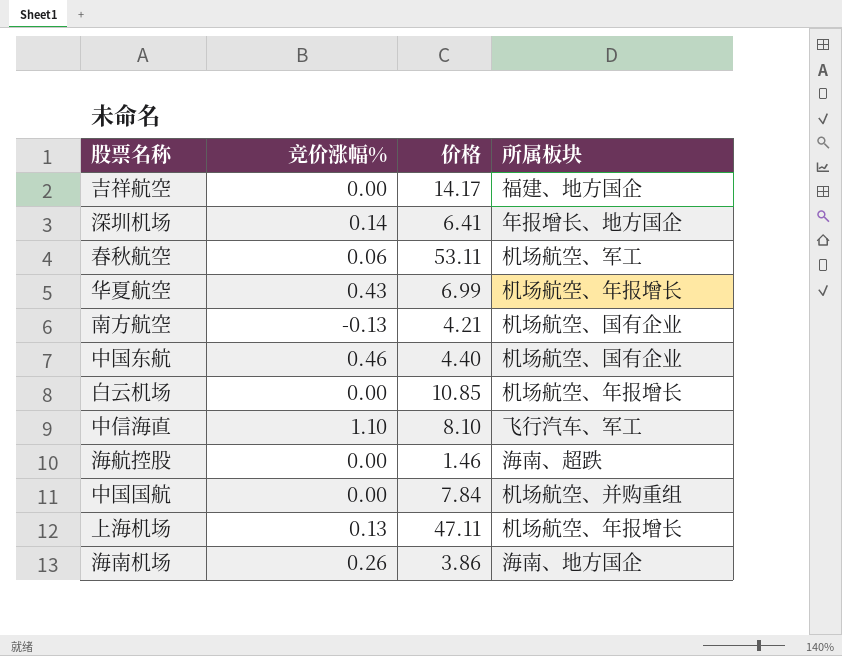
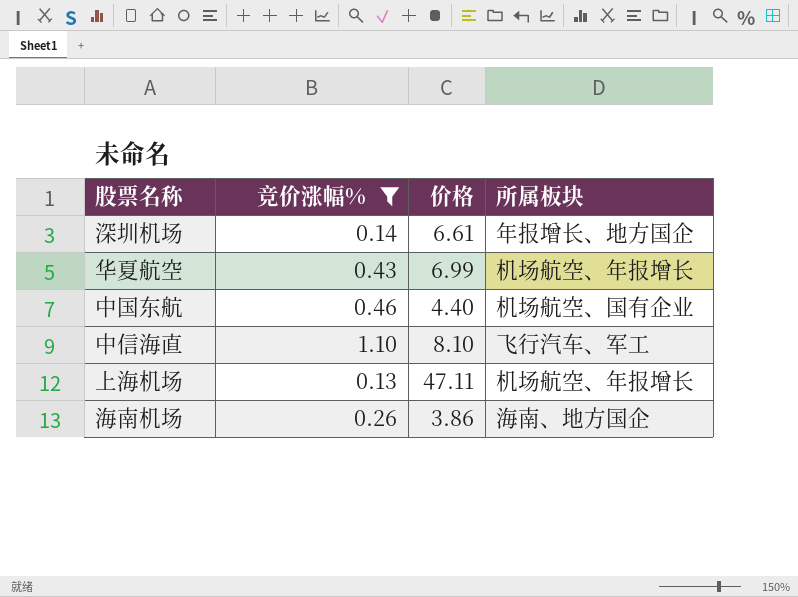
filter: none -> 竞价涨幅% >= 0.13
深圳机场 | 价格: 6.41 -> 6.61

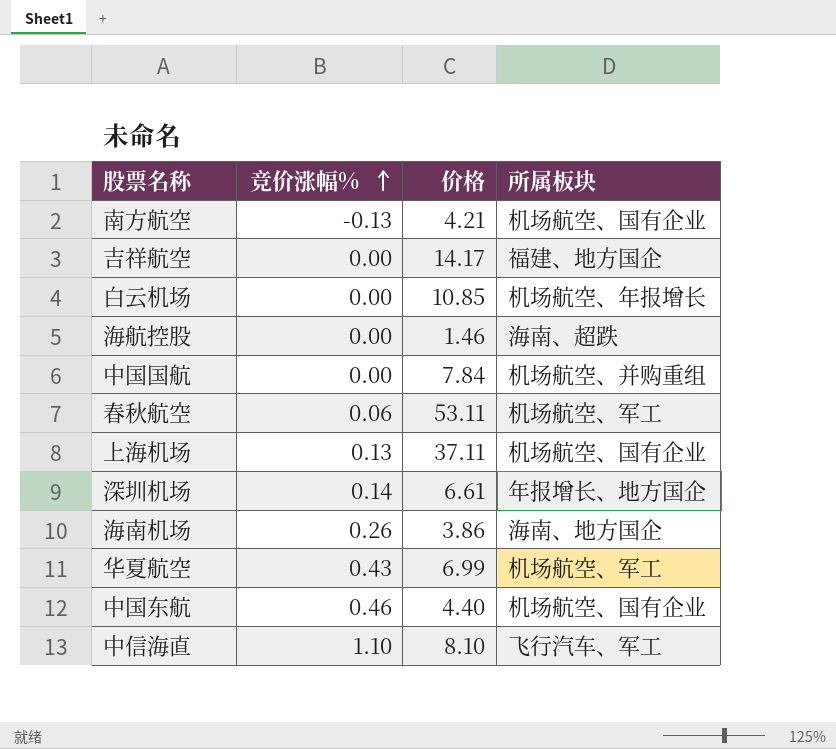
filter: 竞价涨幅% >= 0.13 -> none
row order: none -> 竞价涨幅% ascending
上海机场 | 价格: 47.11 -> 37.11
上海机场 | 所属板块: 机场航空、年报增长 -> 机场航空、国有企业
华夏航空 | 所属板块: 机场航空、年报增长 -> 机场航空、军工

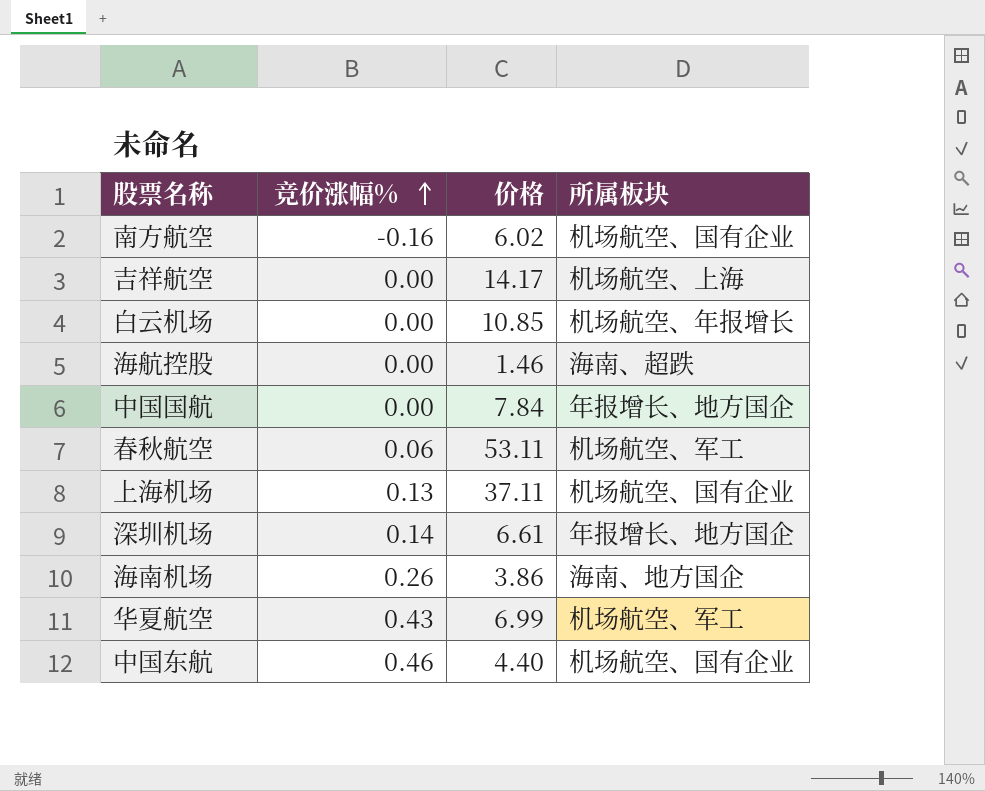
row 中信海直: 1.10 | 8.10 | 飞行汽车、军工 -> none
南方航空 | 竞价涨幅%: -0.13 -> -0.16
南方航空 | 价格: 4.21 -> 6.02
吉祥航空 | 所属板块: 福建、地方国企 -> 机场航空、上海
中国国航 | 所属板块: 机场航空、并购重组 -> 年报增长、地方国企

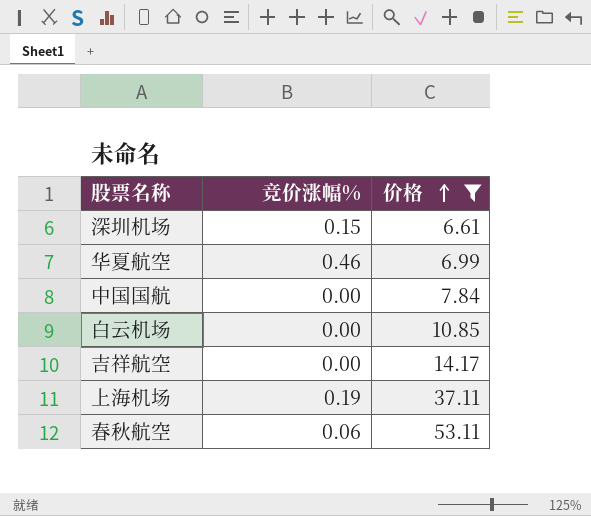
filter: none -> 价格 >= 6.61
row order: 竞价涨幅% ascending -> 价格 ascending
column 所属板块 | position: 4 -> none
深圳机场 | 竞价涨幅%: 0.14 -> 0.15
华夏航空 | 竞价涨幅%: 0.43 -> 0.46
上海机场 | 竞价涨幅%: 0.13 -> 0.19

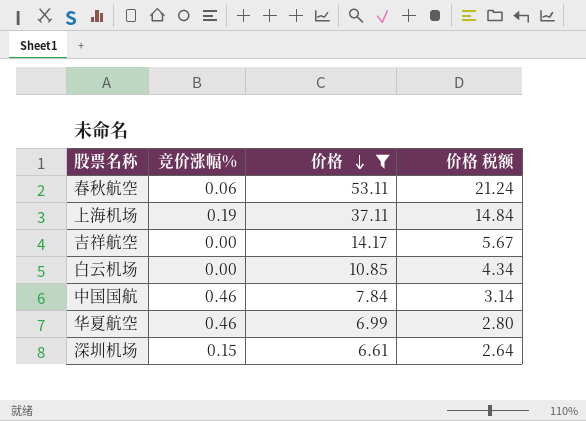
row order: 价格 ascending -> 价格 descending
column 价格 税额 | formula: none -> [价格] * 0.4
中国国航 | 竞价涨幅%: 0.00 -> 0.46

